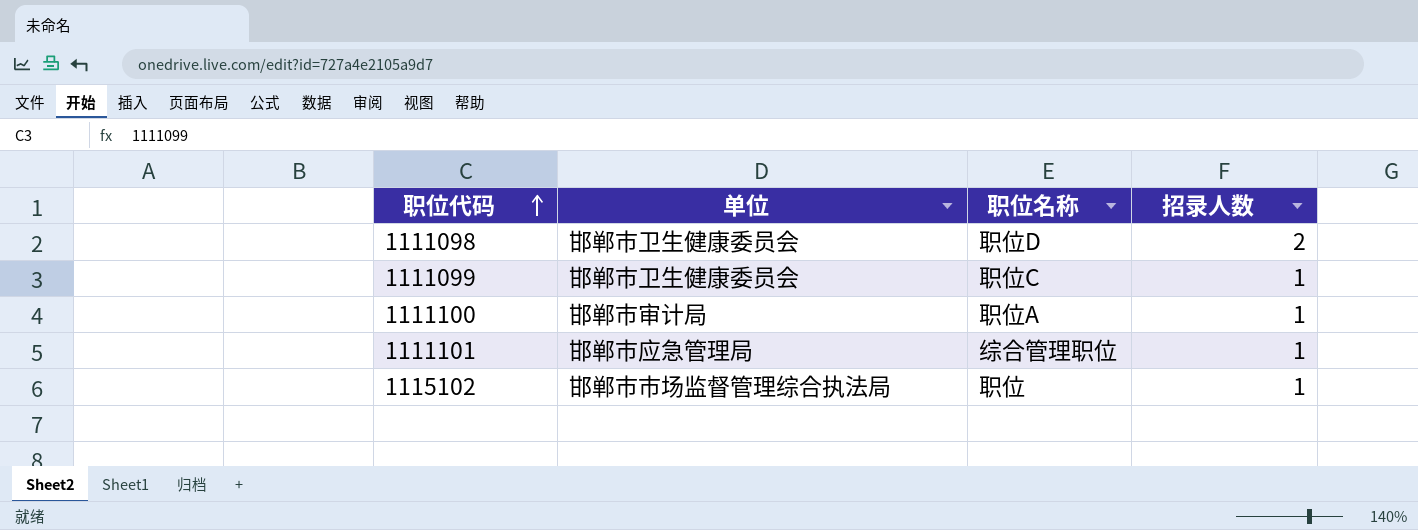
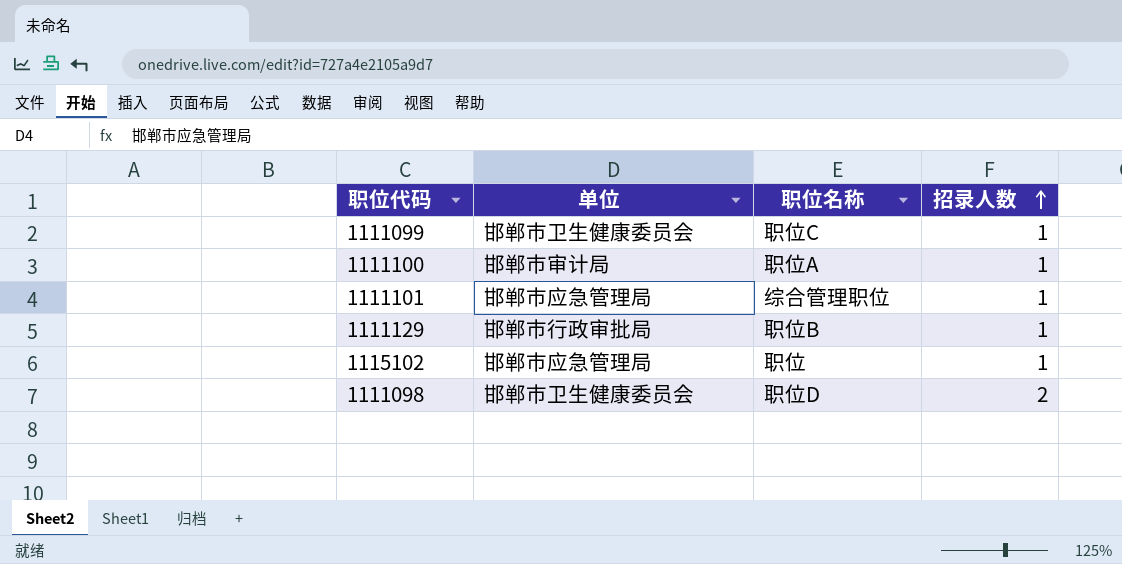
row order: 职位代码 ascending -> 招录人数 ascending
row 1111129: none -> 邯郸市行政审批局 | 职位B | 1
1115102 | 单位: 邯郸市市场监督管理综合执法局 -> 邯郸市应急管理局

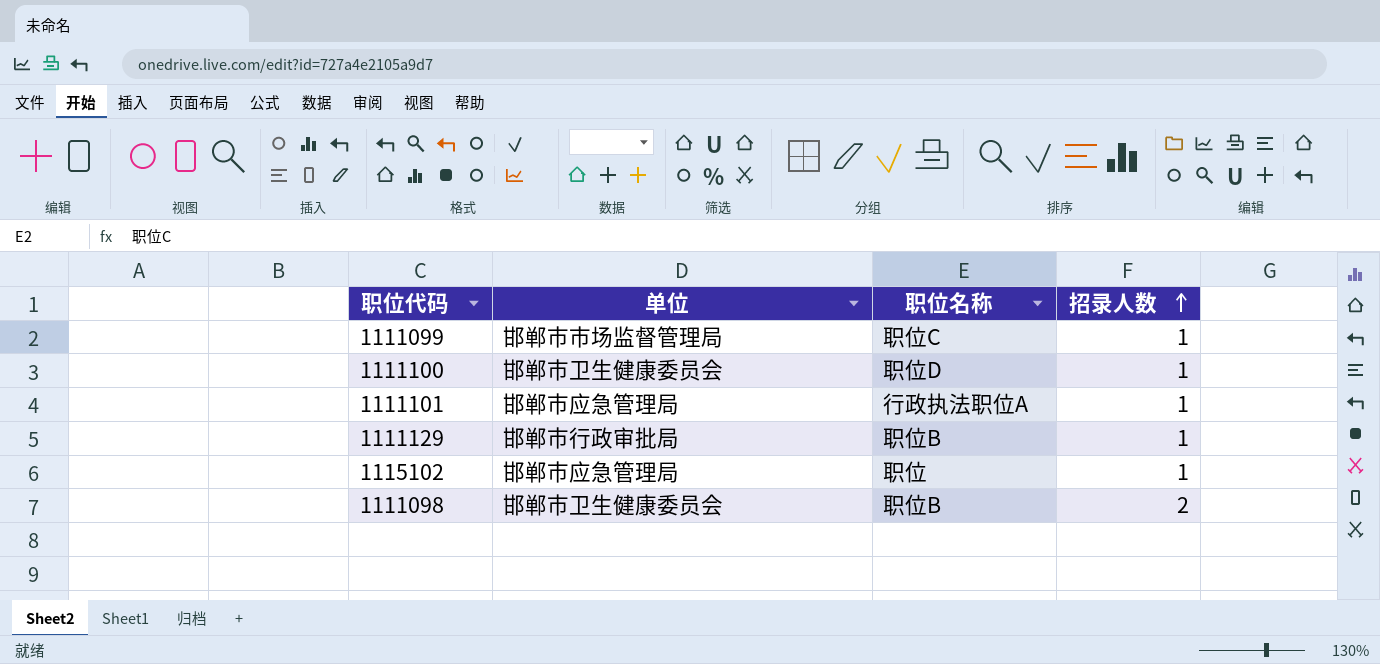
1111099 | 单位: 邯郸市卫生健康委员会 -> 邯郸市市场监督管理局
1111100 | 单位: 邯郸市审计局 -> 邯郸市卫生健康委员会
1111100 | 职位名称: 职位A -> 职位D
1111101 | 职位名称: 综合管理职位 -> 行政执法职位A
1111098 | 职位名称: 职位D -> 职位B

